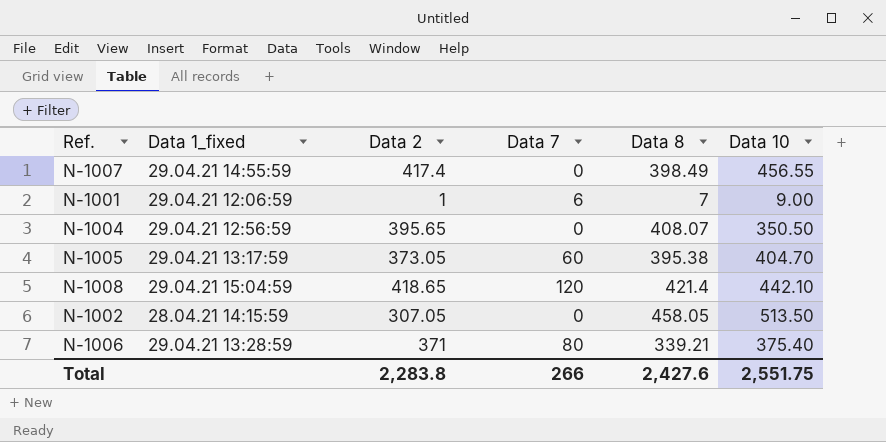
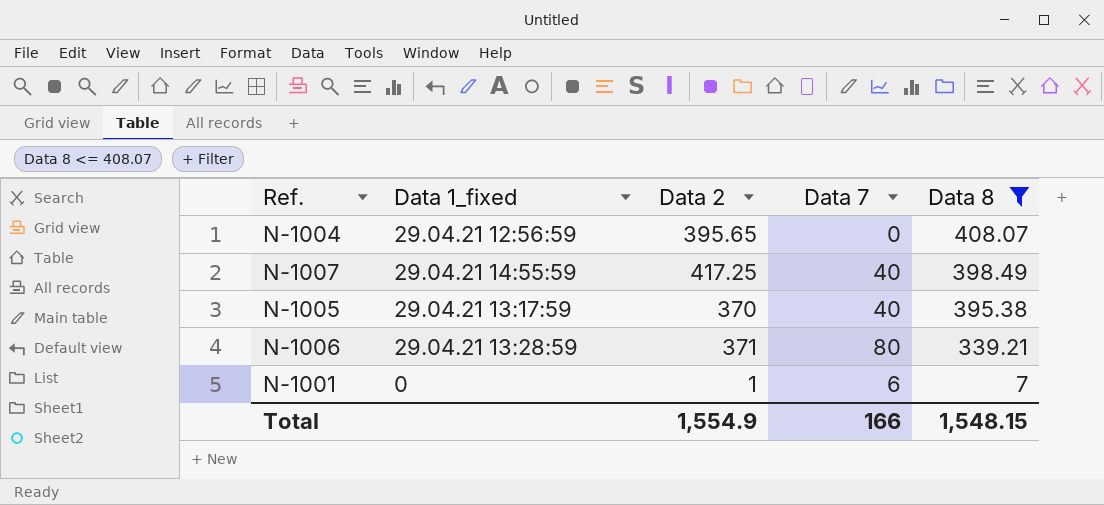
filter: none -> Data 8 <= 408.07
row order: none -> Data 8 descending
column Data 10 | position: 6 -> none
N-1007 | Data 2: 417.4 -> 417.25
N-1007 | Data 7: 0 -> 40
N-1005 | Data 2: 373.05 -> 370
N-1005 | Data 7: 60 -> 40
N-1001 | Data 1_fixed: 29.04.21 12:06:59 -> 0
Total | Data 2: 2,283.8 -> 1,554.9
Total | Data 7: 266 -> 166
Total | Data 8: 2,427.6 -> 1,548.15

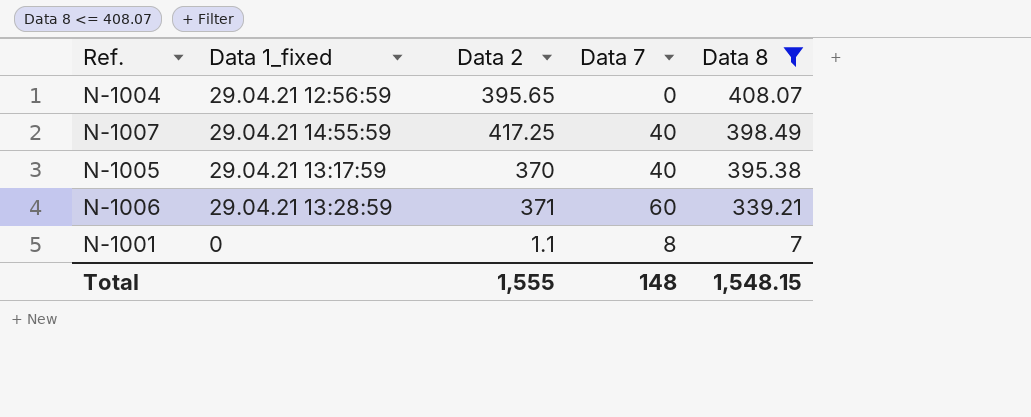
N-1006 | Data 7: 80 -> 60
N-1001 | Data 2: 1 -> 1.1
N-1001 | Data 7: 6 -> 8
Total | Data 2: 1,554.9 -> 1,555
Total | Data 7: 166 -> 148

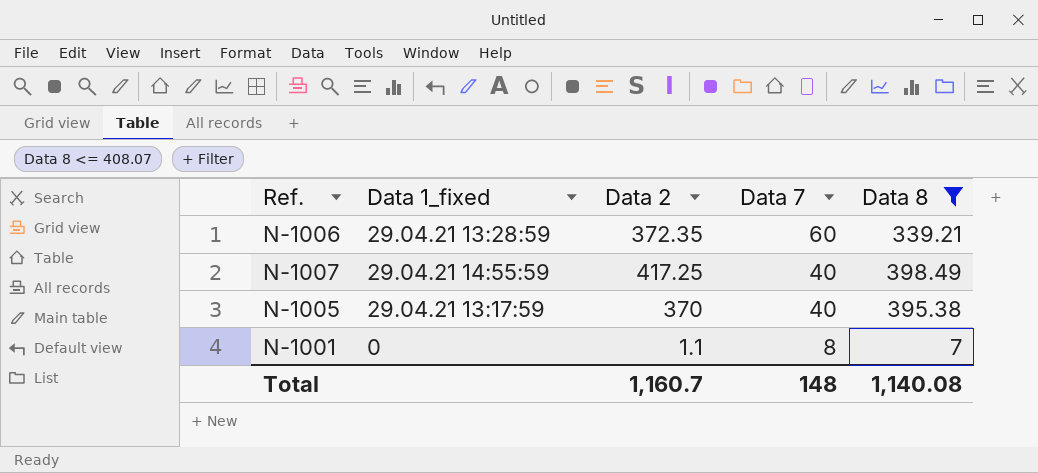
row order: Data 8 descending -> Data 7 descending
row N-1004: 29.04.21 12:56:59 | 395.65 | 0 | 408.07 -> none
N-1006 | Data 2: 371 -> 372.35
Total | Data 2: 1,555 -> 1,160.7
Total | Data 8: 1,548.15 -> 1,140.08

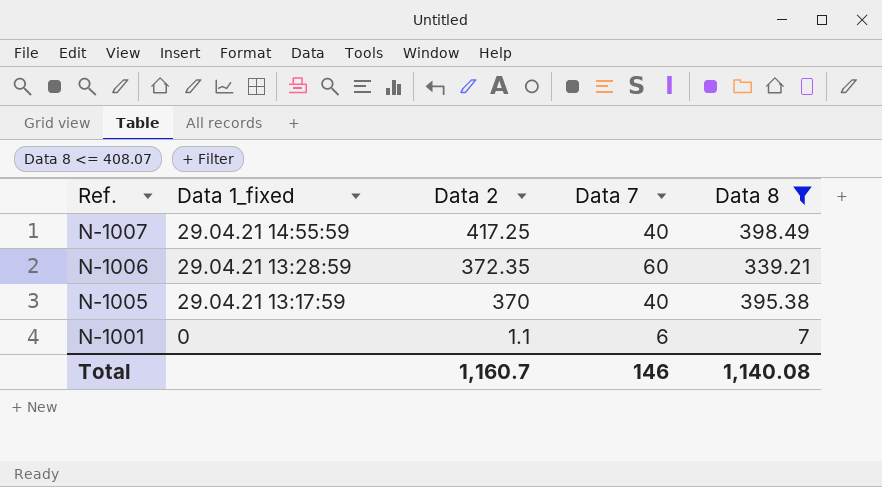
row order: Data 7 descending -> Ref. descending
N-1001 | Data 7: 8 -> 6
Total | Data 7: 148 -> 146

